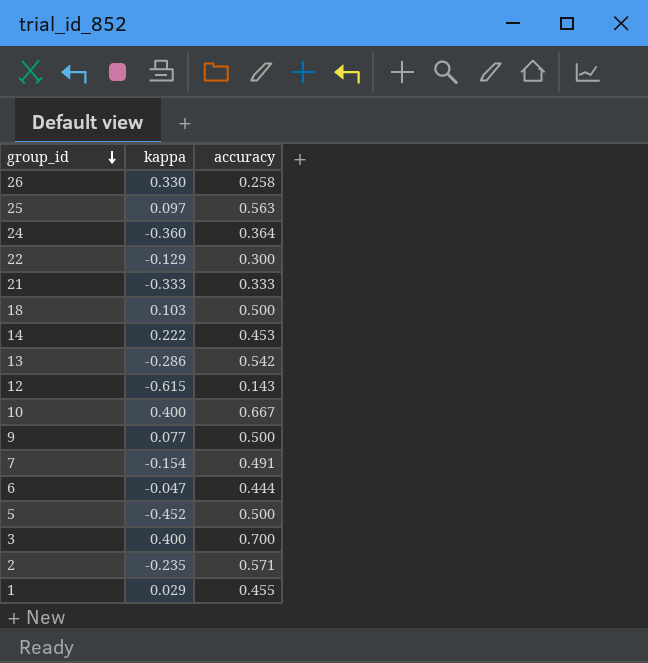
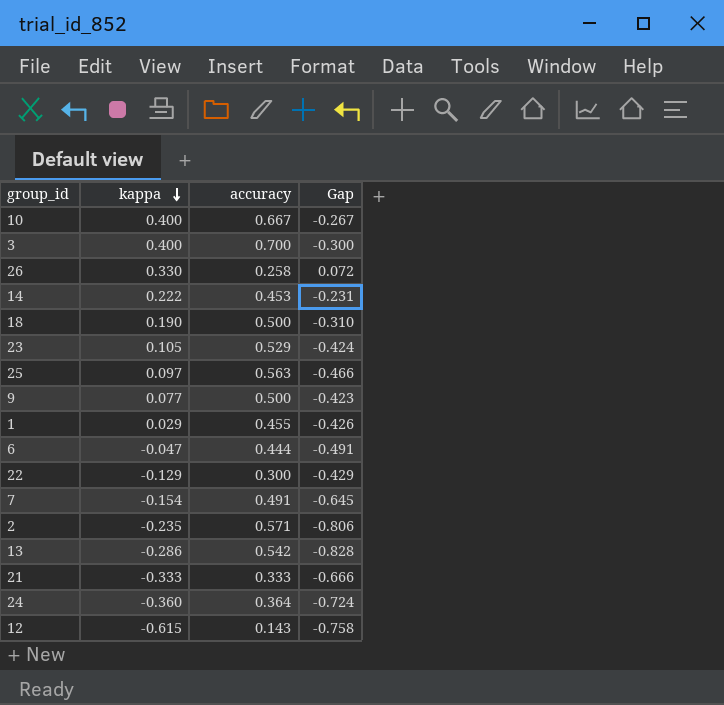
row order: group_id descending -> kappa descending
column Gap | formula: none -> [kappa] - [accuracy]
row 5: -0.452 | 0.500 -> none
18 | kappa: 0.103 -> 0.190
row 23: none -> 0.105 | 0.529 | -0.424

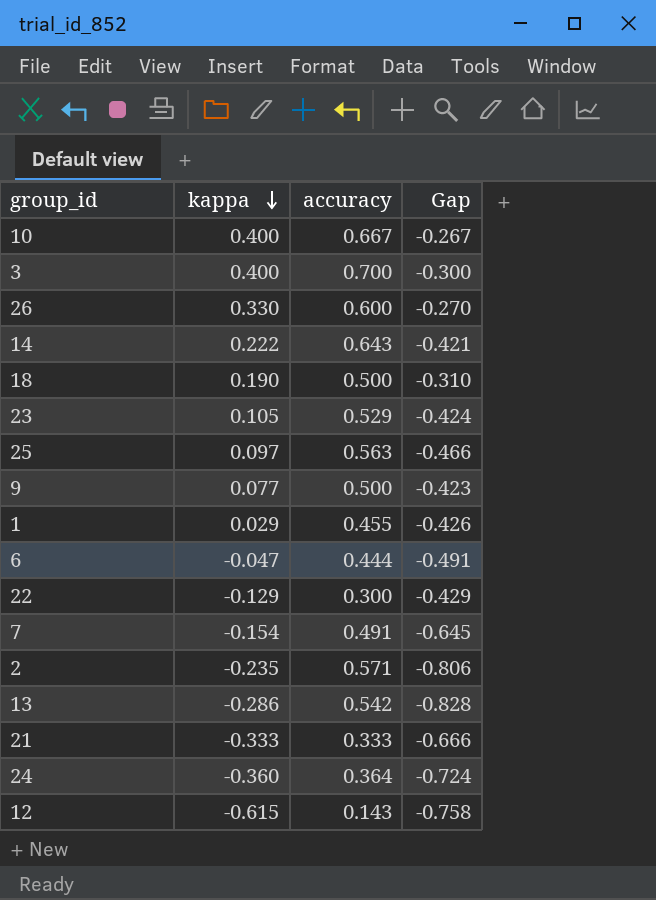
26 | accuracy: 0.258 -> 0.600
26 | Gap: 0.072 -> -0.270
14 | accuracy: 0.453 -> 0.643
14 | Gap: -0.231 -> -0.421

